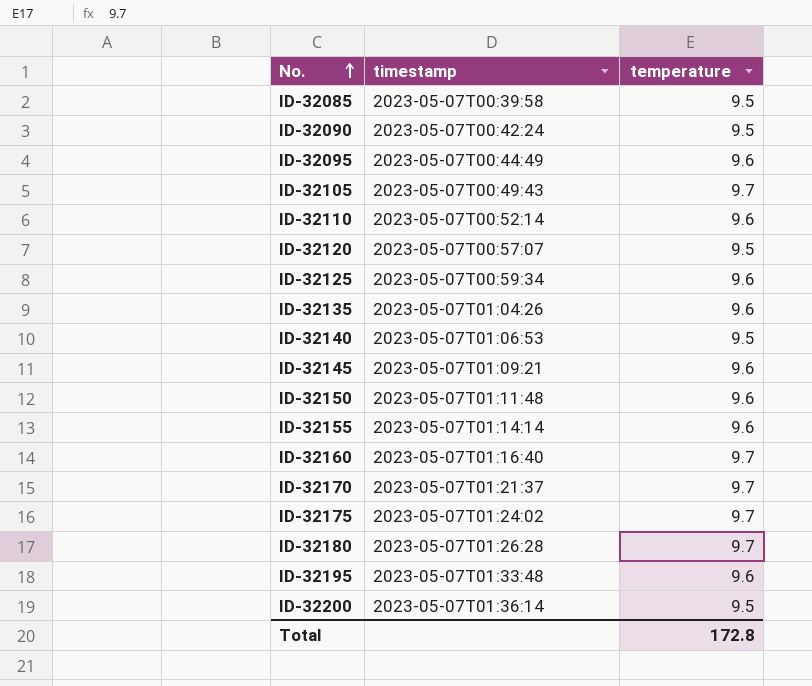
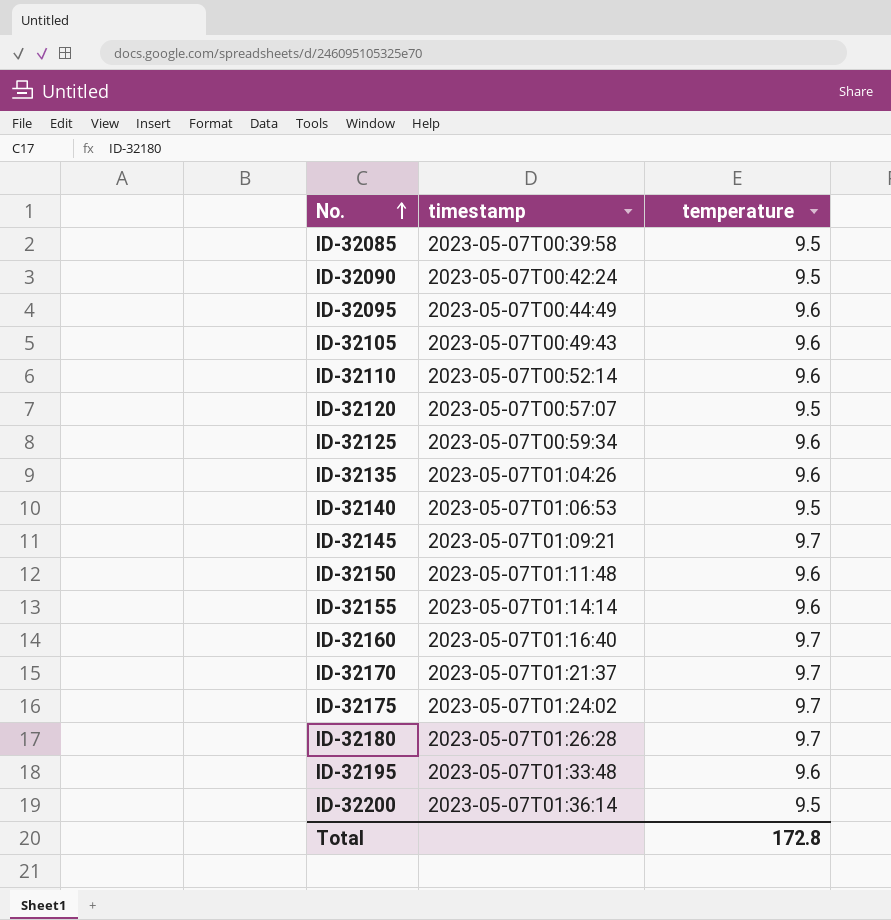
ID-32105 | temperature: 9.7 -> 9.6
ID-32145 | temperature: 9.6 -> 9.7

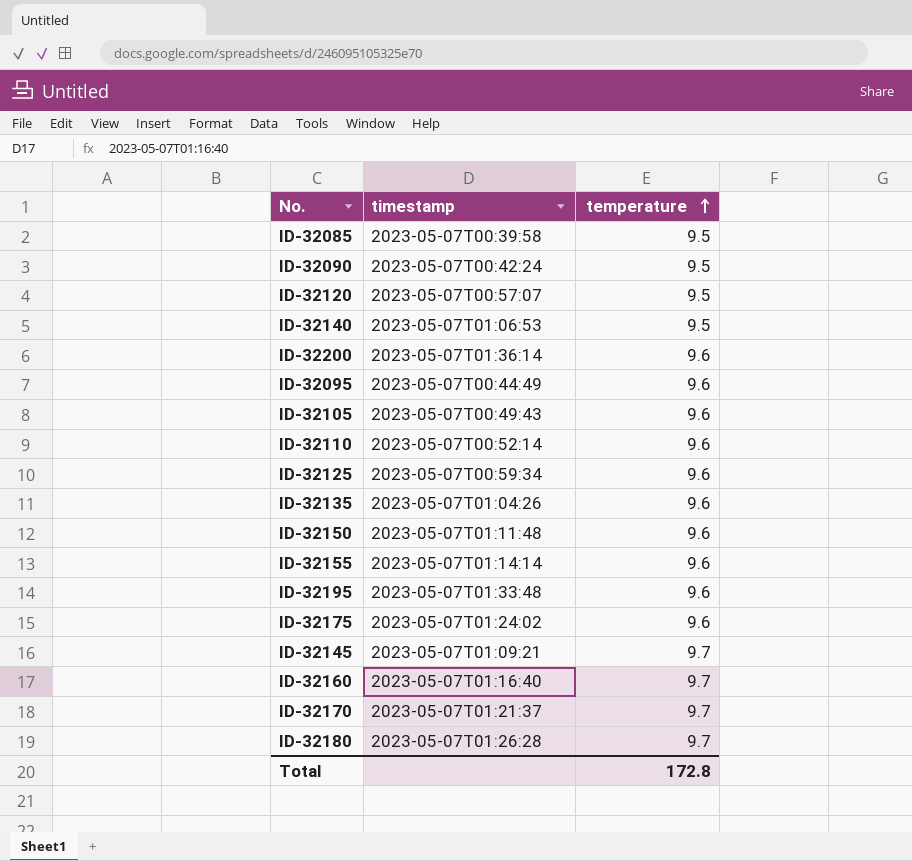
row order: No. ascending -> temperature ascending
ID-32200 | temperature: 9.5 -> 9.6
ID-32175 | temperature: 9.7 -> 9.6

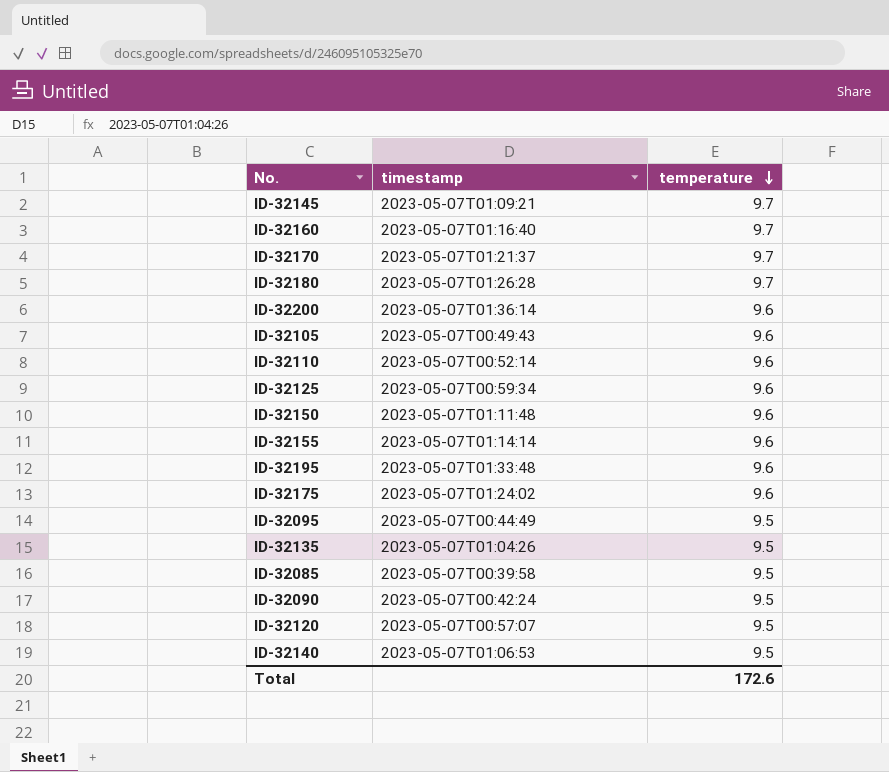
row order: temperature ascending -> temperature descending
ID-32095 | temperature: 9.6 -> 9.5
ID-32135 | temperature: 9.6 -> 9.5
Total | temperature: 172.8 -> 172.6

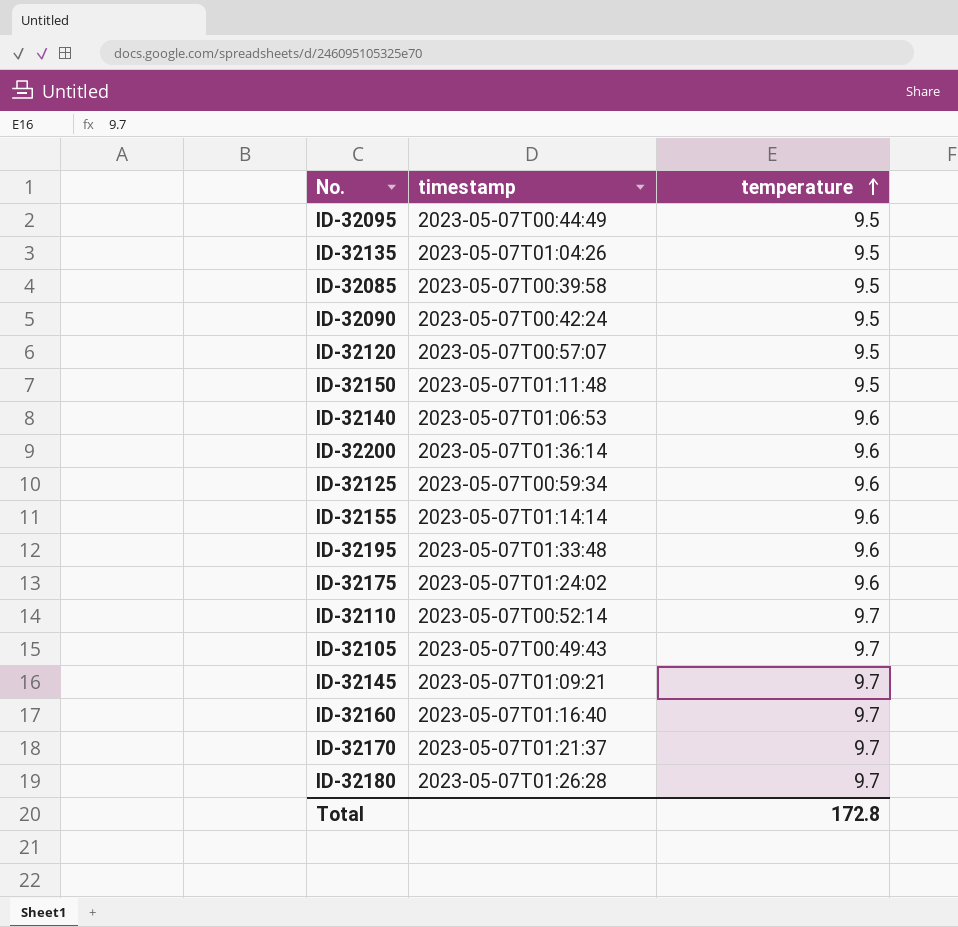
row order: temperature descending -> temperature ascending
ID-32150 | temperature: 9.6 -> 9.5
ID-32140 | temperature: 9.5 -> 9.6
ID-32110 | temperature: 9.6 -> 9.7
ID-32105 | temperature: 9.6 -> 9.7
Total | temperature: 172.6 -> 172.8

